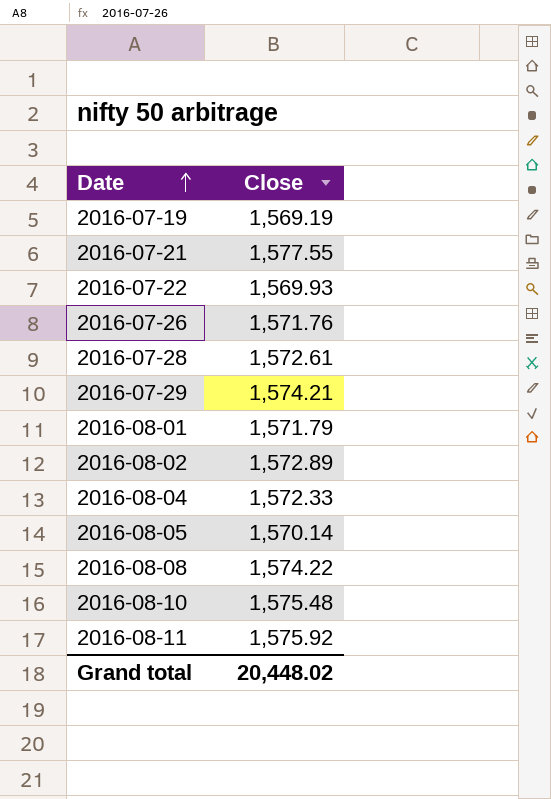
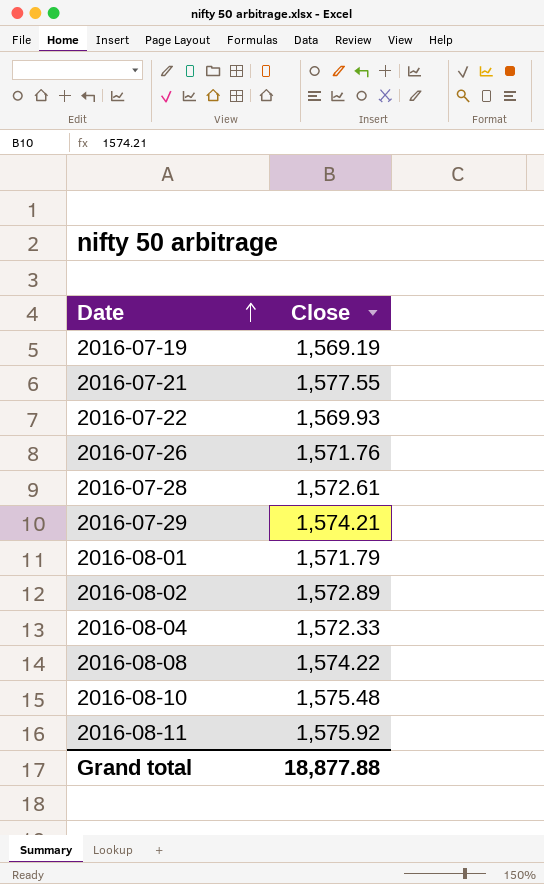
row 2016-08-05: 1,570.14 -> none
Grand total | Close: 20,448.02 -> 18,877.88

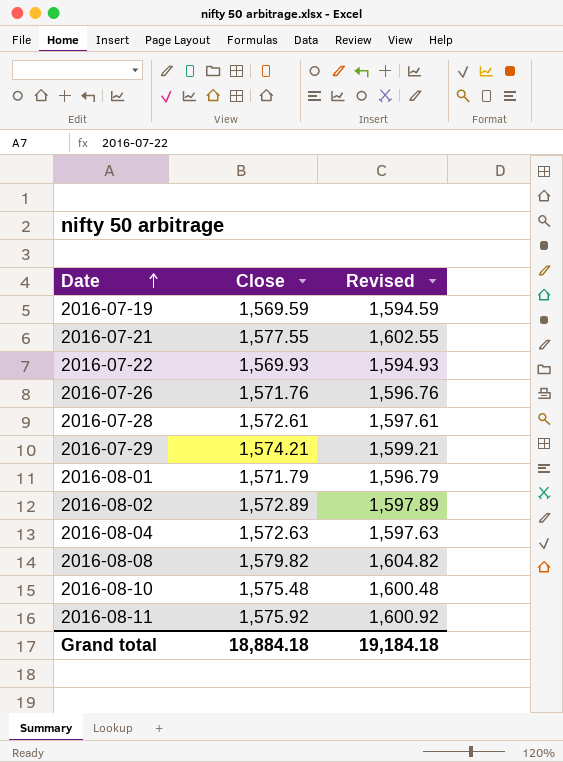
column Revised | formula: none -> [Close] + 25
2016-07-19 | Close: 1,569.19 -> 1,569.59
2016-08-04 | Close: 1,572.33 -> 1,572.63
2016-08-08 | Close: 1,574.22 -> 1,579.82
Grand total | Close: 18,877.88 -> 18,884.18

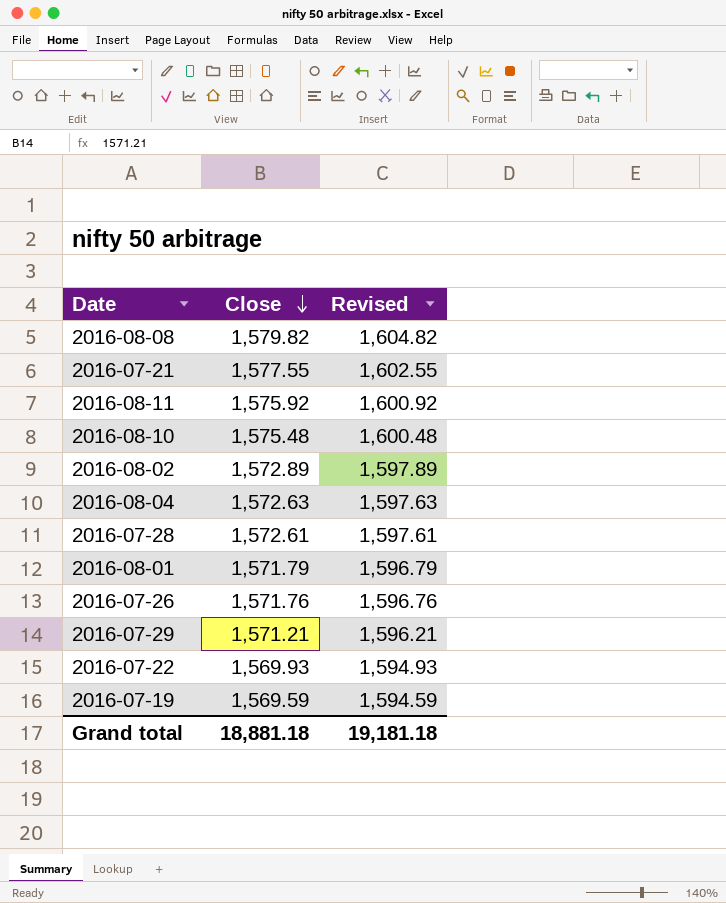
row order: Date ascending -> Close descending
2016-07-29 | Close: 1,574.21 -> 1,571.21
2016-07-29 | Revised: 1,599.21 -> 1,596.21
Grand total | Close: 18,884.18 -> 18,881.18
Grand total | Revised: 19,184.18 -> 19,181.18

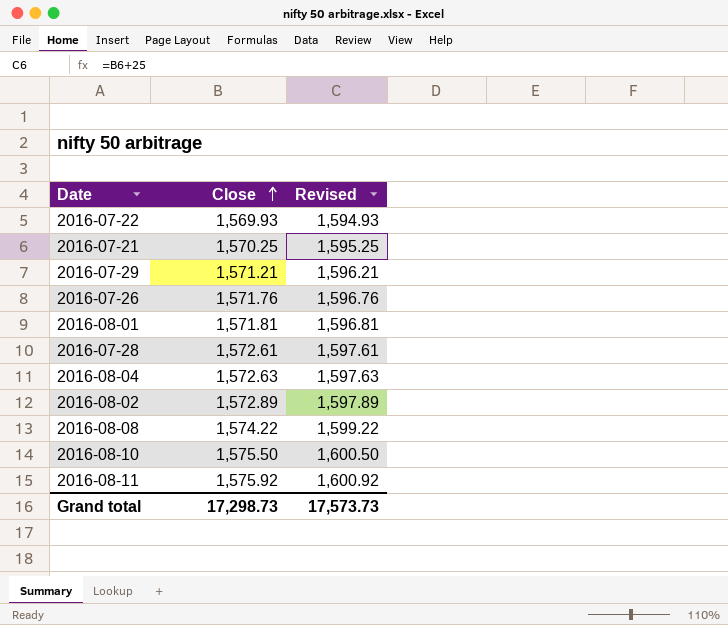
row order: Close descending -> Close ascending
row 2016-07-19: 1,569.59 | 1,594.59 -> none
2016-07-21 | Close: 1,577.55 -> 1,570.25
2016-07-21 | Revised: 1,602.55 -> 1,595.25
2016-08-01 | Close: 1,571.79 -> 1,571.81
2016-08-01 | Revised: 1,596.79 -> 1,596.81
2016-08-08 | Close: 1,579.82 -> 1,574.22
2016-08-08 | Revised: 1,604.82 -> 1,599.22
2016-08-10 | Close: 1,575.48 -> 1,575.50
2016-08-10 | Revised: 1,600.48 -> 1,600.50
Grand total | Close: 18,881.18 -> 17,298.73
Grand total | Revised: 19,181.18 -> 17,573.73

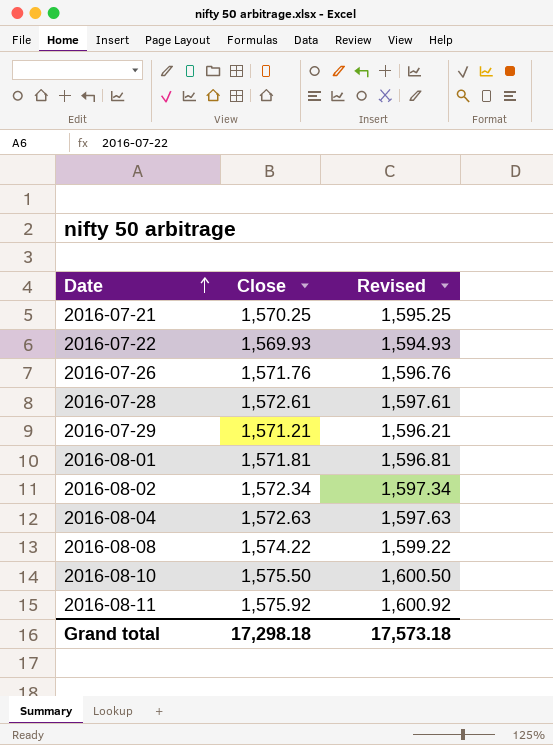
row order: Close ascending -> Date ascending
2016-08-02 | Close: 1,572.89 -> 1,572.34
2016-08-02 | Revised: 1,597.89 -> 1,597.34
Grand total | Close: 17,298.73 -> 17,298.18
Grand total | Revised: 17,573.73 -> 17,573.18

